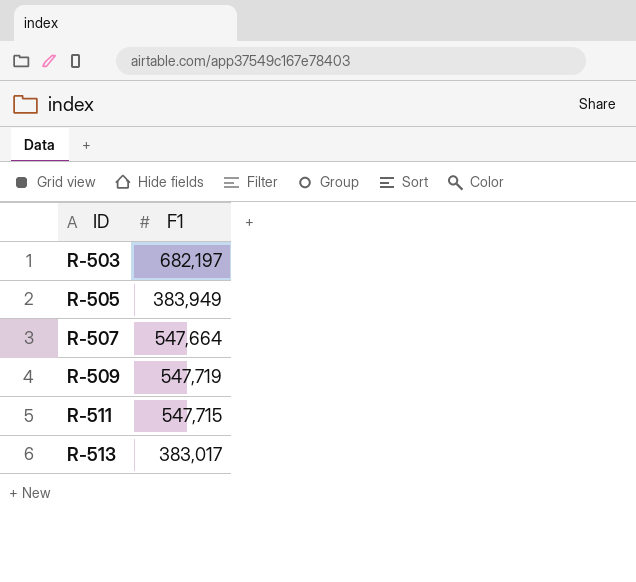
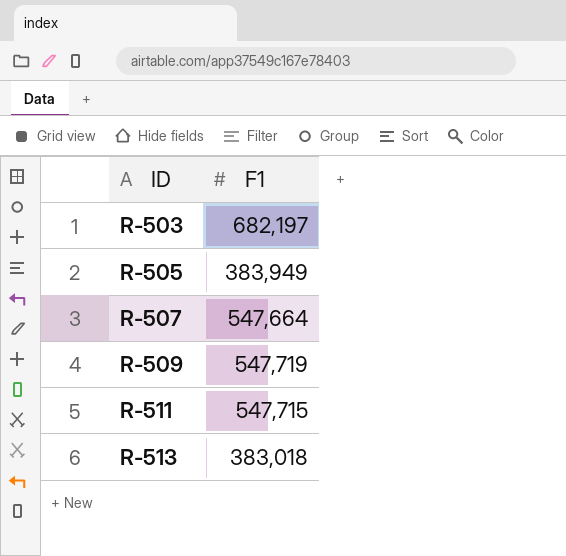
R-513 | F1: 383,017 -> 383,018

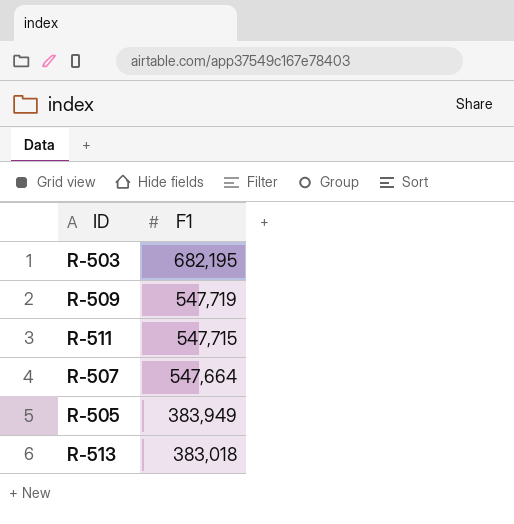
row order: ID ascending -> F1 descending
R-503 | F1: 682,197 -> 682,195

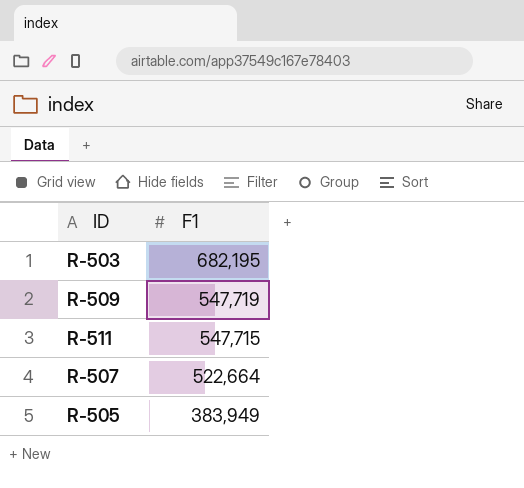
row R-513: 383,018 -> none
R-507 | F1: 547,664 -> 522,664

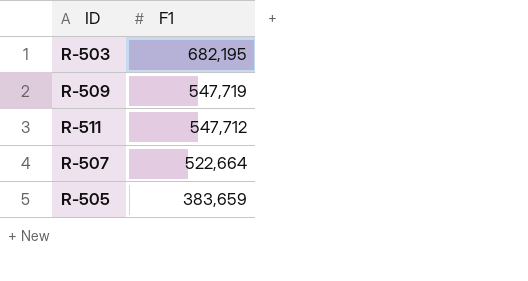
R-511 | F1: 547,715 -> 547,712
R-505 | F1: 383,949 -> 383,659

